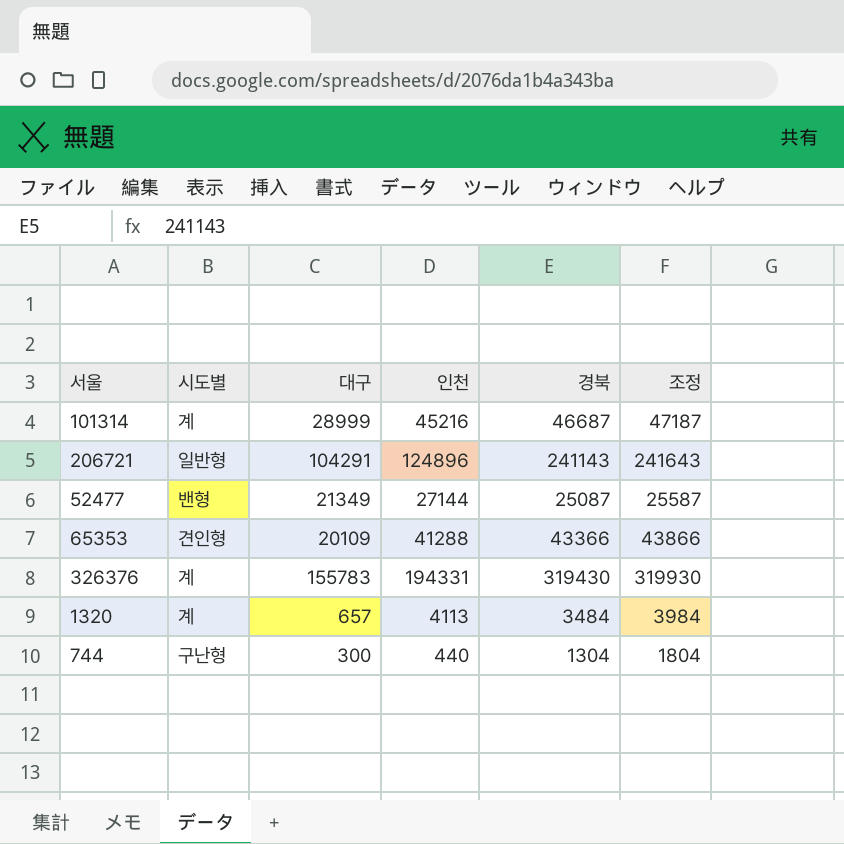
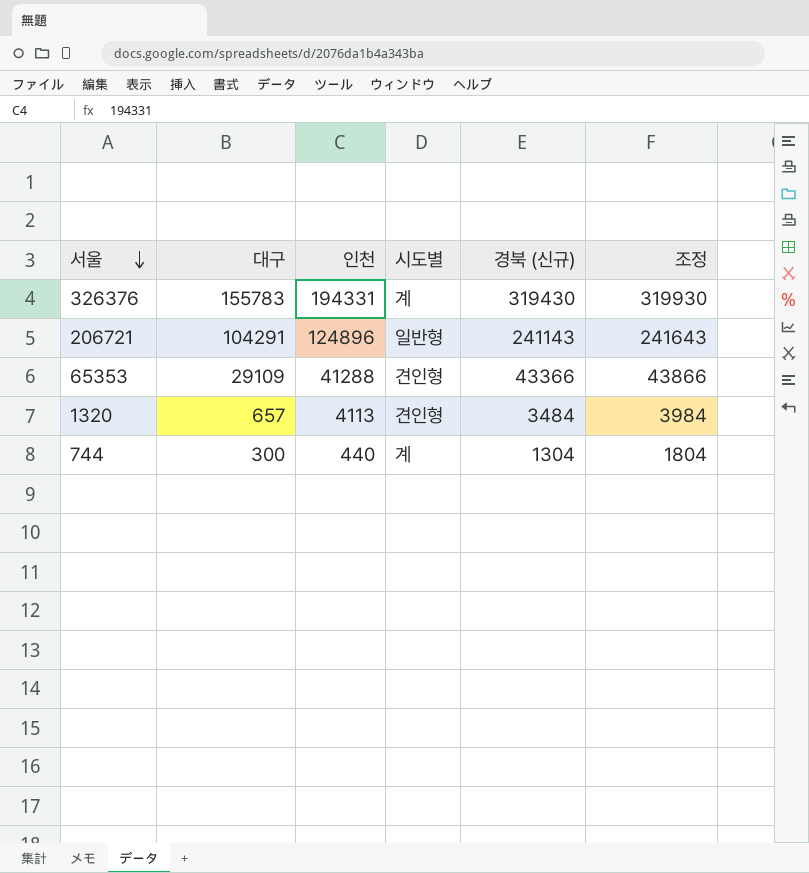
row order: none -> 서울 descending
column 시도별 | position: 2 -> 4
column name: 경북 -> 경북 (신규)
row 101314: 계 | 28999 | 45216 | 46687 | 47187 -> none
row 52477: 밴형 | 21349 | 27144 | 25087 | 25587 -> none
65353 | 대구: 20109 -> 29109
1320 | 시도별: 계 -> 견인형
744 | 시도별: 구난형 -> 계

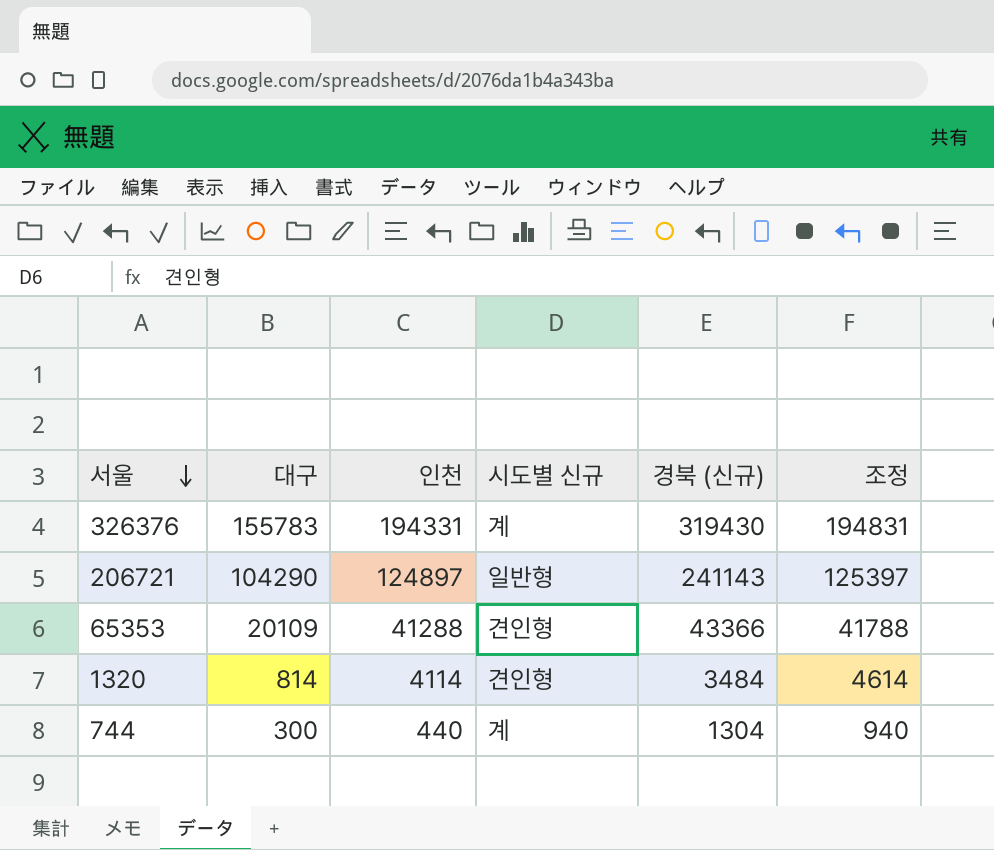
column name: 시도별 -> 시도별 신규
column 조정 | formula: [경북 (신규)] + 500 -> [인천] + 500
206721 | 대구: 104291 -> 104290
206721 | 인천: 124896 -> 124897
65353 | 대구: 29109 -> 20109
1320 | 대구: 657 -> 814
1320 | 인천: 4113 -> 4114

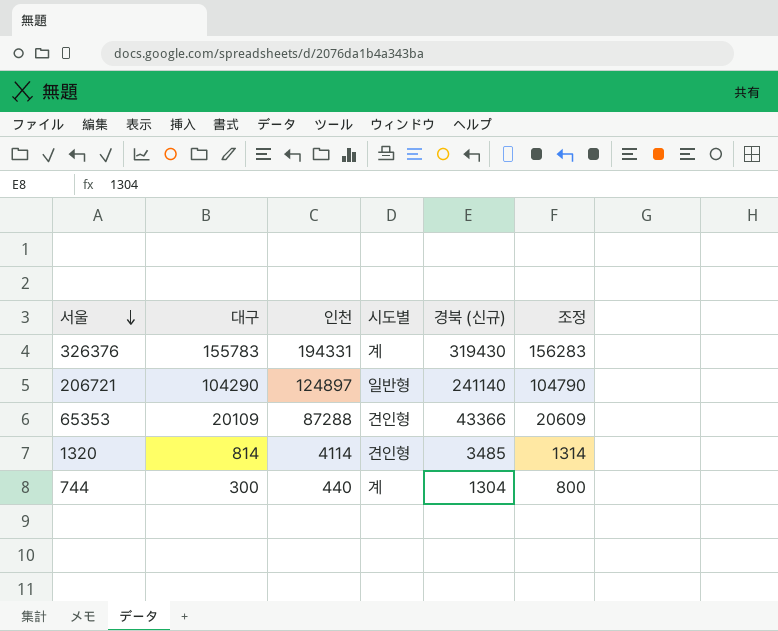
column name: 시도별 신규 -> 시도별
column 조정 | formula: [인천] + 500 -> [대구] + 500
206721 | 경북 (신규): 241143 -> 241140
65353 | 인천: 41288 -> 87288
1320 | 경북 (신규): 3484 -> 3485

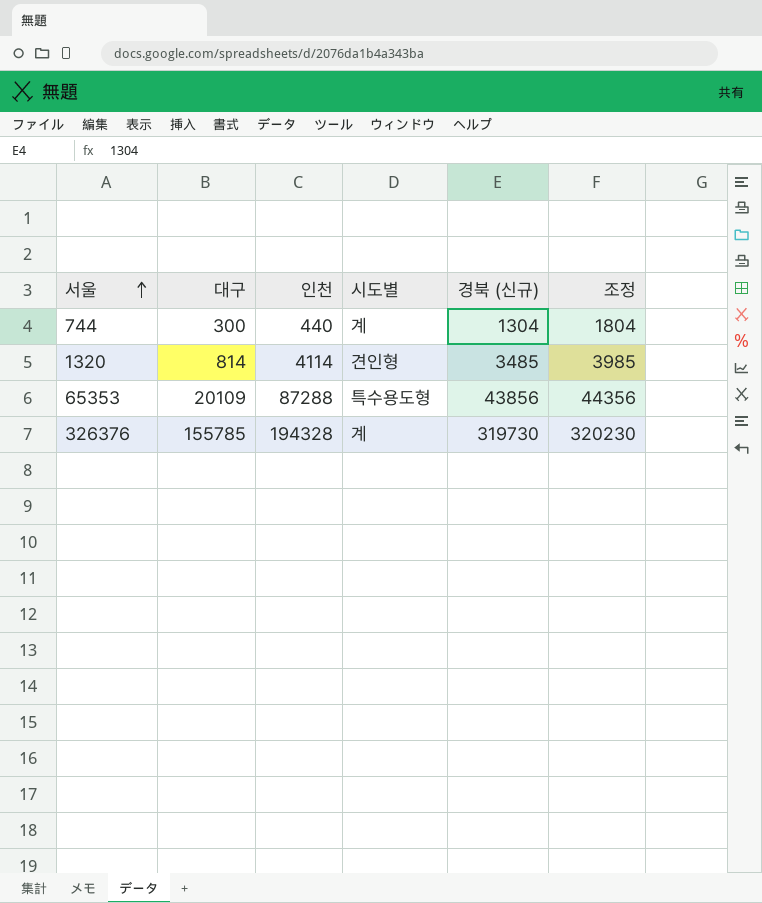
row order: 서울 descending -> 서울 ascending
column 조정 | formula: [대구] + 500 -> [경북 (신규)] + 500
row 206721: 104290 | 124897 | 일반형 | 241140 | 104790 -> none
65353 | 시도별: 견인형 -> 특수용도형
65353 | 경북 (신규): 43366 -> 43856
326376 | 대구: 155783 -> 155785
326376 | 인천: 194331 -> 194328
326376 | 경북 (신규): 319430 -> 319730

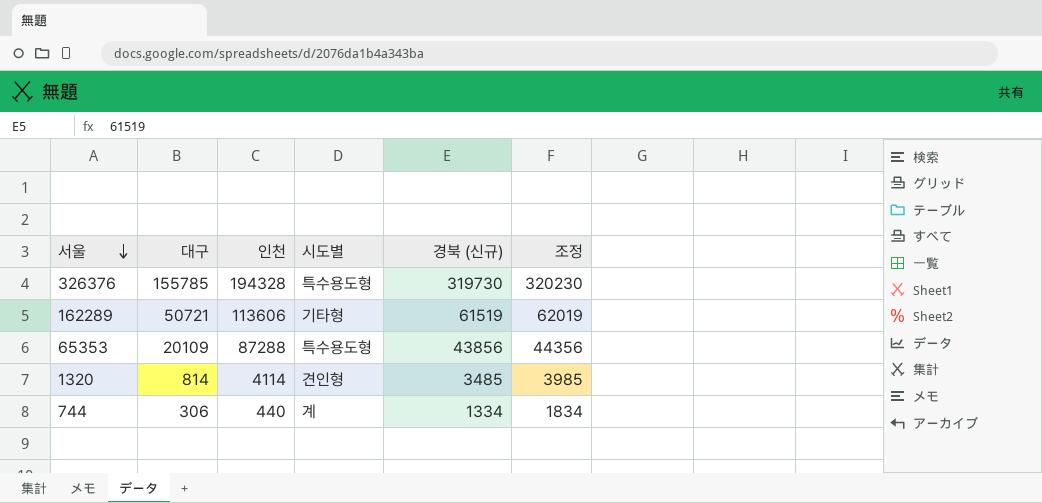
row order: 서울 ascending -> 서울 descending
326376 | 시도별: 계 -> 특수용도형
row 162289: none -> 50721 | 113606 | 기타형 | 61519 | 62019
744 | 대구: 300 -> 306
744 | 경북 (신규): 1304 -> 1334
744 | 조정: 1804 -> 1834

